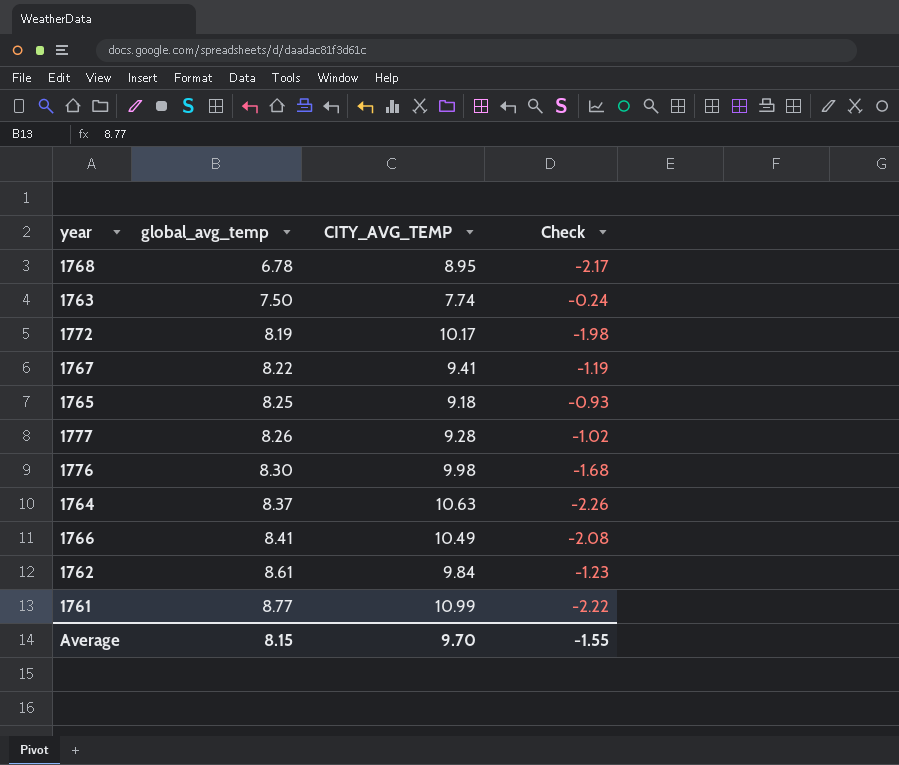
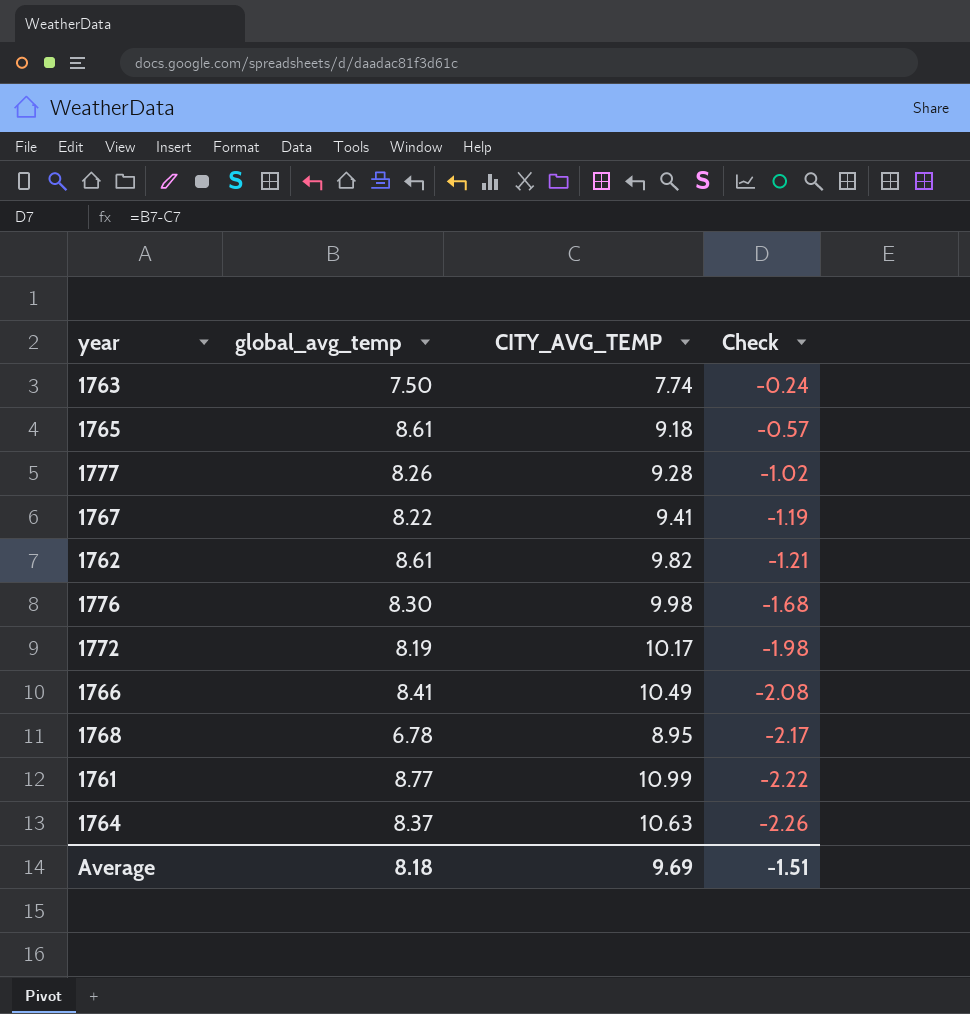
row order: global_avg_temp ascending -> Check descending
1765 | global_avg_temp: 8.25 -> 8.61
1765 | Check: -0.93 -> -0.57
1762 | CITY_AVG_TEMP: 9.84 -> 9.82
1762 | Check: -1.23 -> -1.21
Average | global_avg_temp: 8.15 -> 8.18
Average | CITY_AVG_TEMP: 9.70 -> 9.69
Average | Check: -1.55 -> -1.51

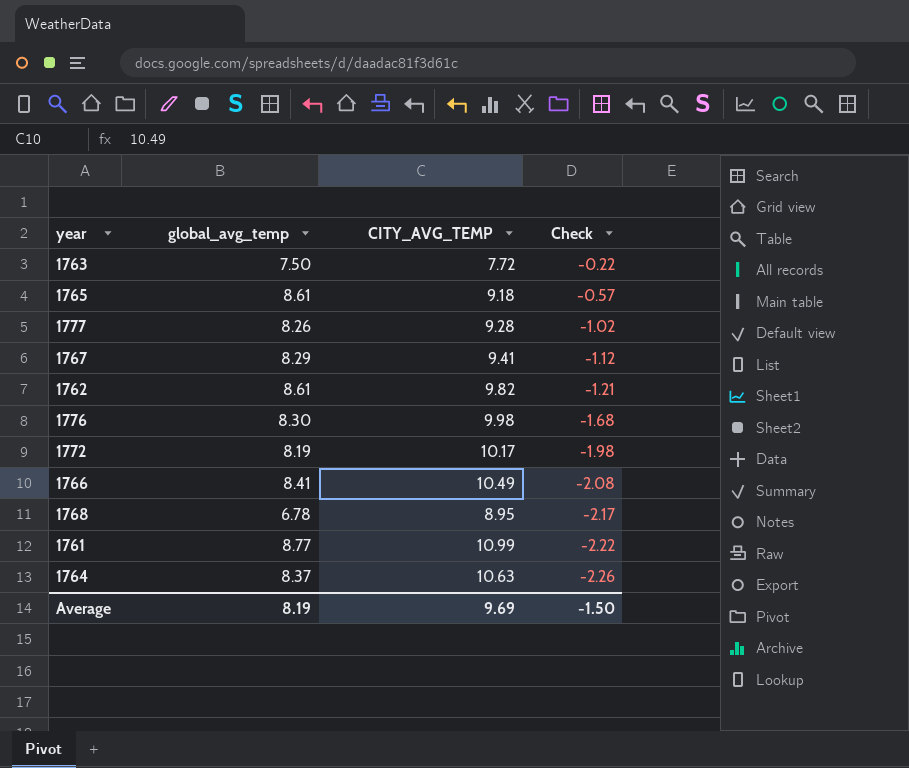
1763 | CITY_AVG_TEMP: 7.74 -> 7.72
1763 | Check: -0.24 -> -0.22
1767 | global_avg_temp: 8.22 -> 8.29
1767 | Check: -1.19 -> -1.12
Average | global_avg_temp: 8.18 -> 8.19
Average | Check: -1.51 -> -1.50

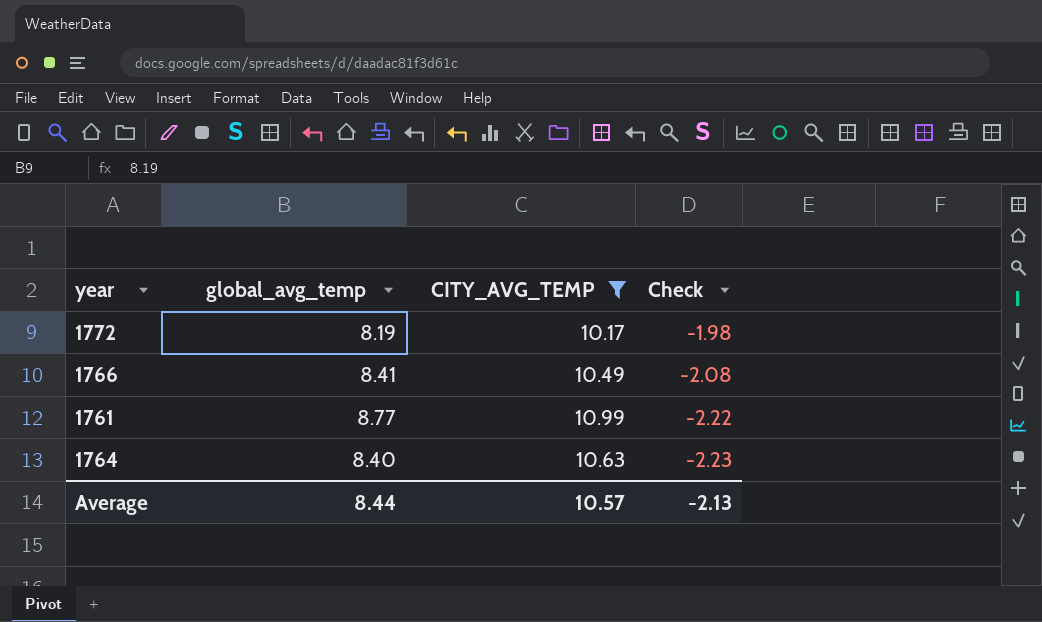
filter: none -> CITY_AVG_TEMP >= 10.17
1764 | global_avg_temp: 8.37 -> 8.40
1764 | Check: -2.26 -> -2.23
Average | global_avg_temp: 8.19 -> 8.44
Average | CITY_AVG_TEMP: 9.69 -> 10.57
Average | Check: -1.50 -> -2.13

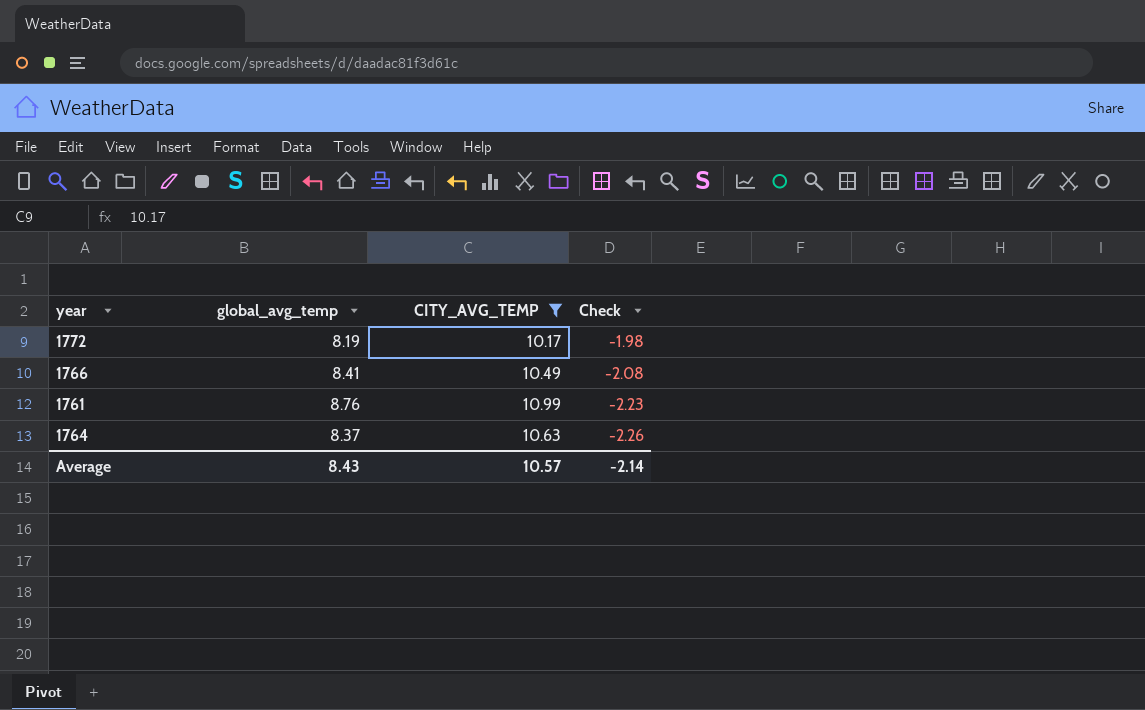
1761 | global_avg_temp: 8.77 -> 8.76
1761 | Check: -2.22 -> -2.23
1764 | global_avg_temp: 8.40 -> 8.37
1764 | Check: -2.23 -> -2.26
Average | global_avg_temp: 8.44 -> 8.43
Average | Check: -2.13 -> -2.14

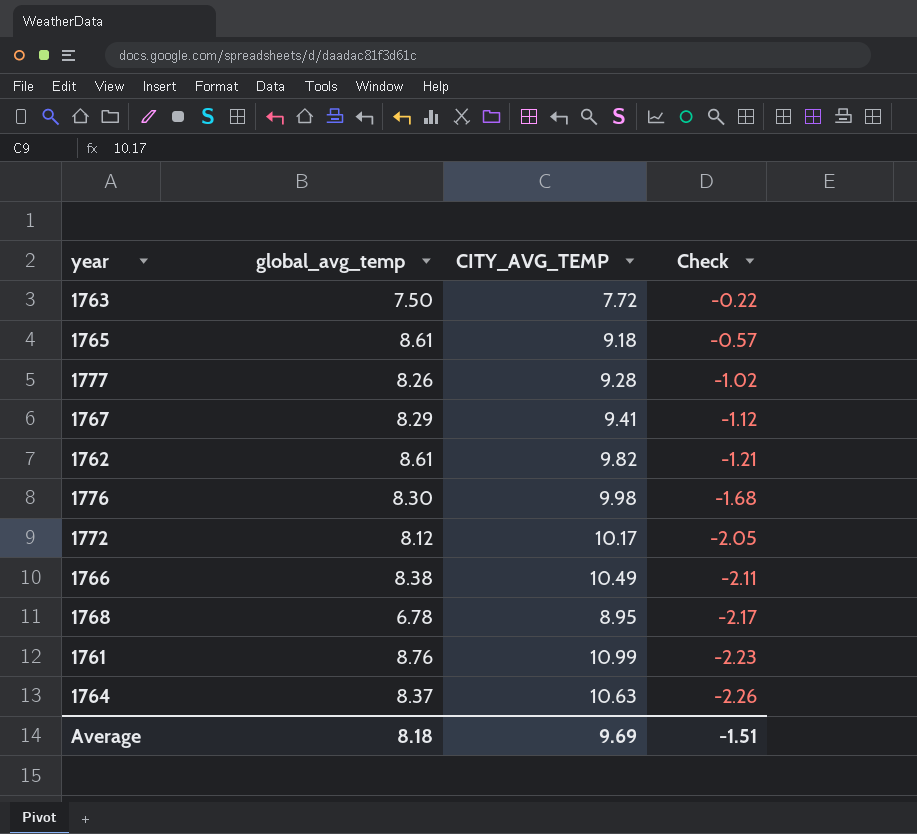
filter: CITY_AVG_TEMP >= 10.17 -> none
1772 | global_avg_temp: 8.19 -> 8.12
1772 | Check: -1.98 -> -2.05
1766 | global_avg_temp: 8.41 -> 8.38
1766 | Check: -2.08 -> -2.11
Average | global_avg_temp: 8.43 -> 8.18
Average | CITY_AVG_TEMP: 10.57 -> 9.69
Average | Check: -2.14 -> -1.51

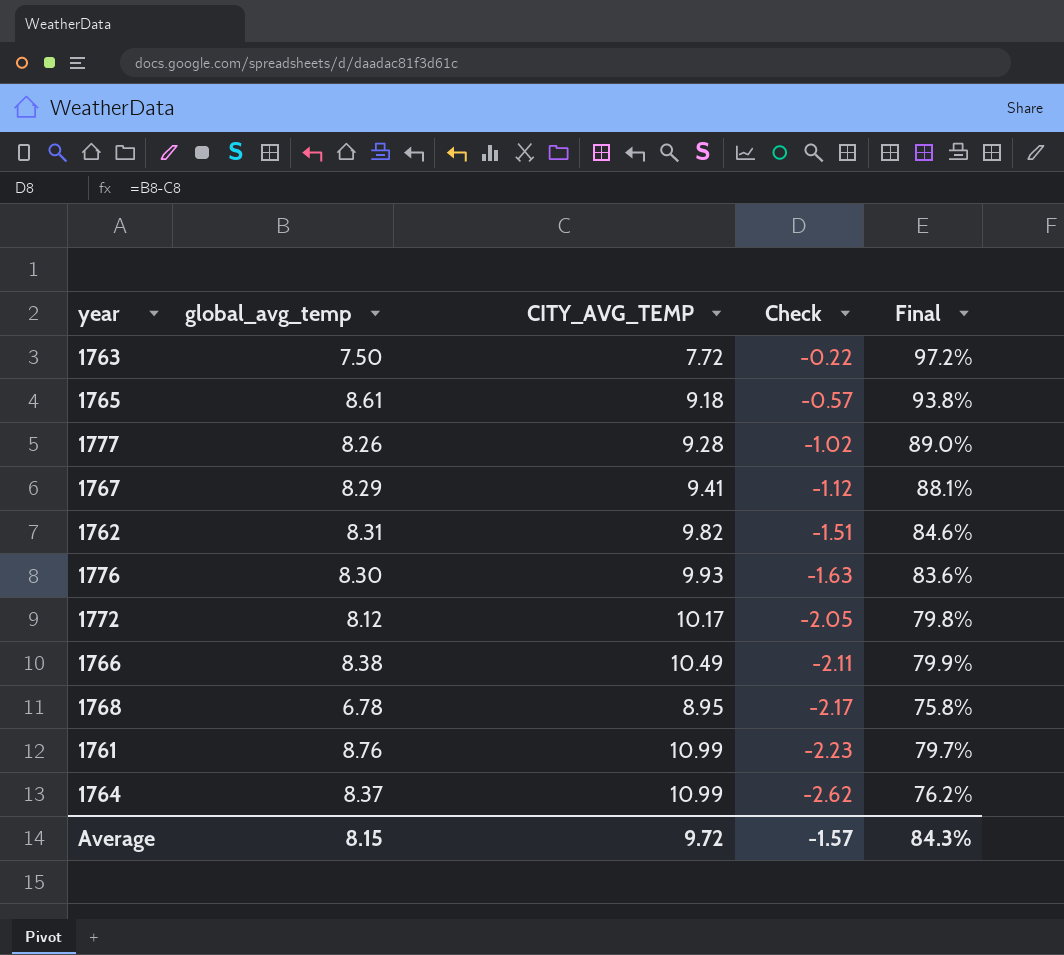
column Final | formula: none -> [global_avg_temp] / [CITY_AVG_TEMP]
1762 | global_avg_temp: 8.61 -> 8.31
1762 | Check: -1.21 -> -1.51
1776 | CITY_AVG_TEMP: 9.98 -> 9.93
1776 | Check: -1.68 -> -1.63
1764 | CITY_AVG_TEMP: 10.63 -> 10.99
1764 | Check: -2.26 -> -2.62
Average | global_avg_temp: 8.18 -> 8.15
Average | CITY_AVG_TEMP: 9.69 -> 9.72
Average | Check: -1.51 -> -1.57

